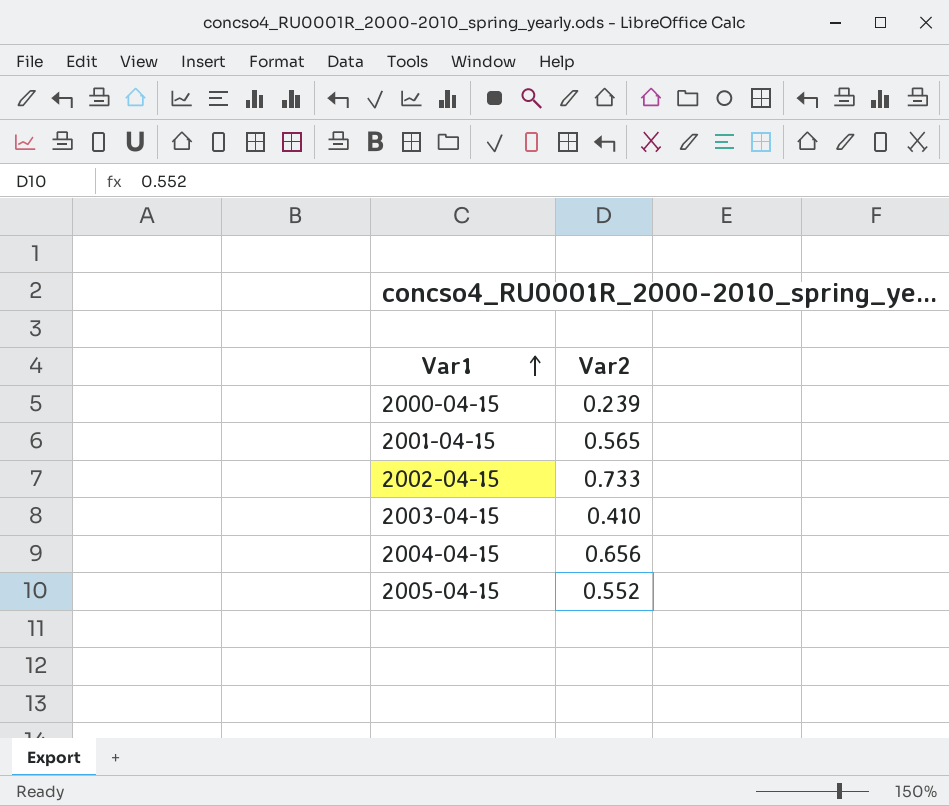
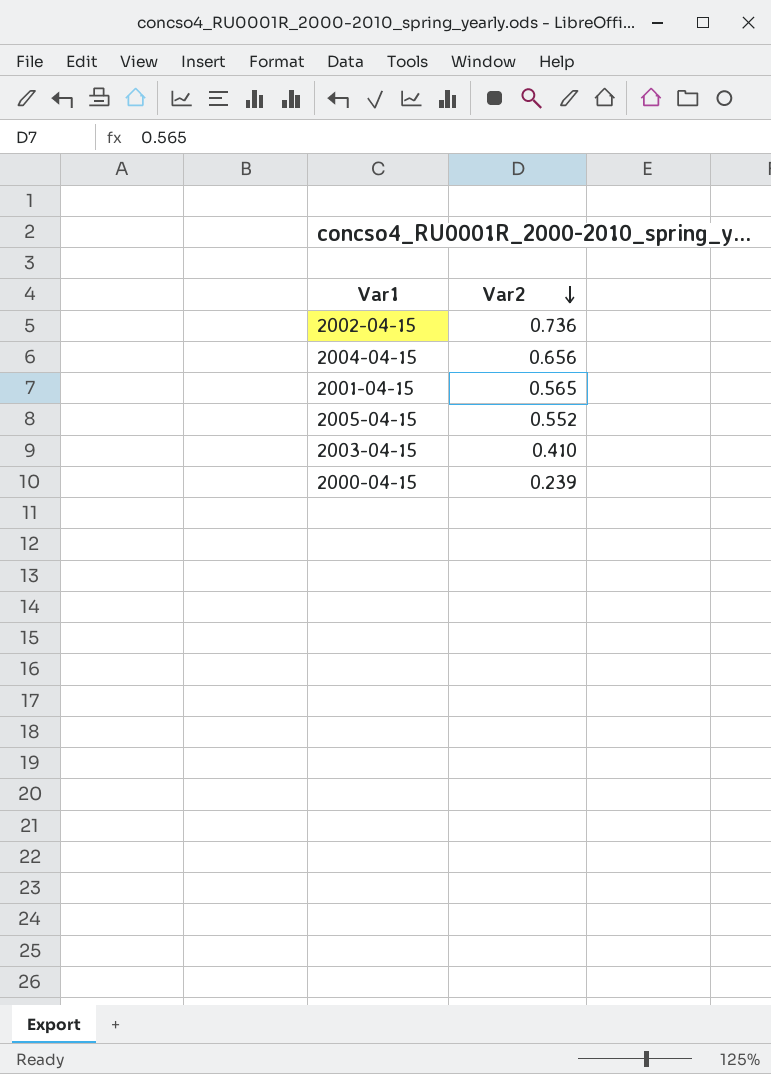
row order: Var1 ascending -> Var2 descending
2002-04-15 | Var2: 0.733 -> 0.736

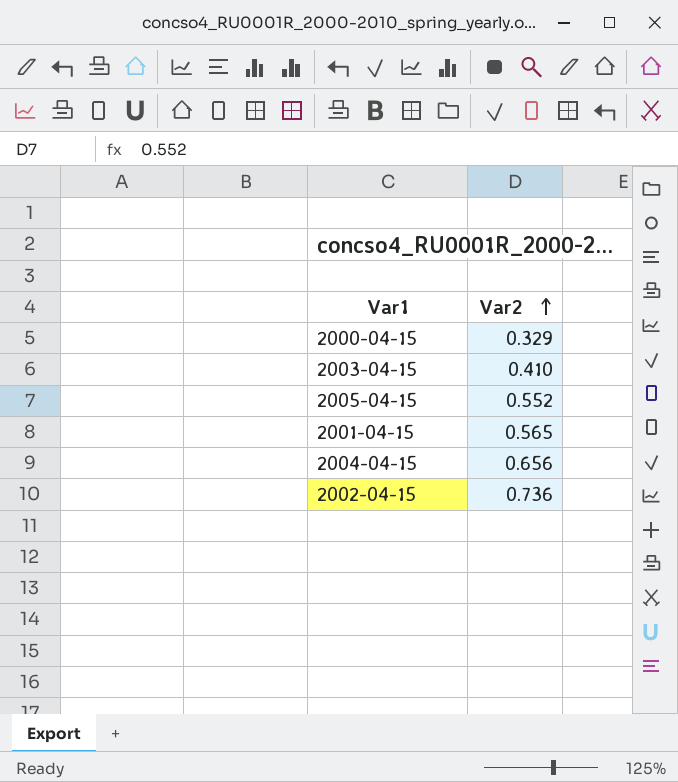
row order: Var2 descending -> Var2 ascending
2000-04-15 | Var2: 0.239 -> 0.329

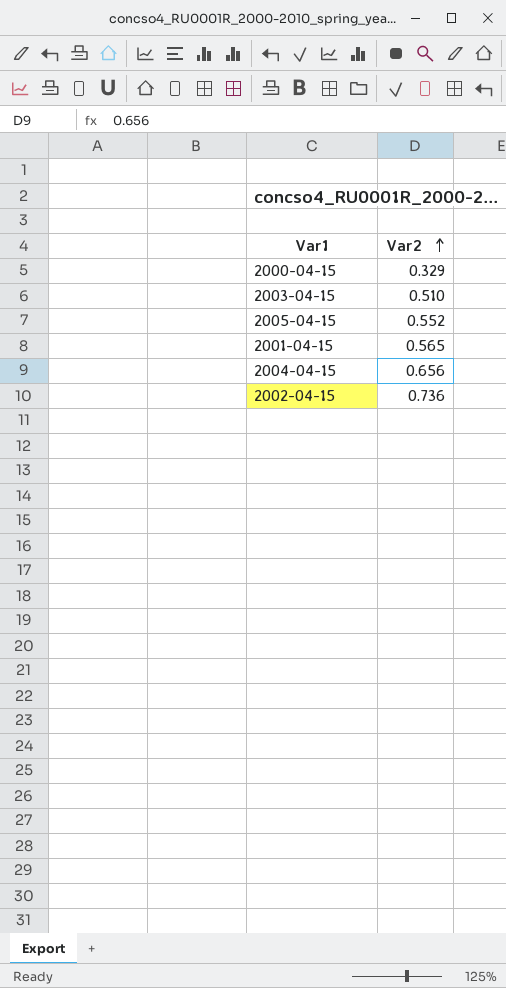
2003-04-15 | Var2: 0.410 -> 0.510

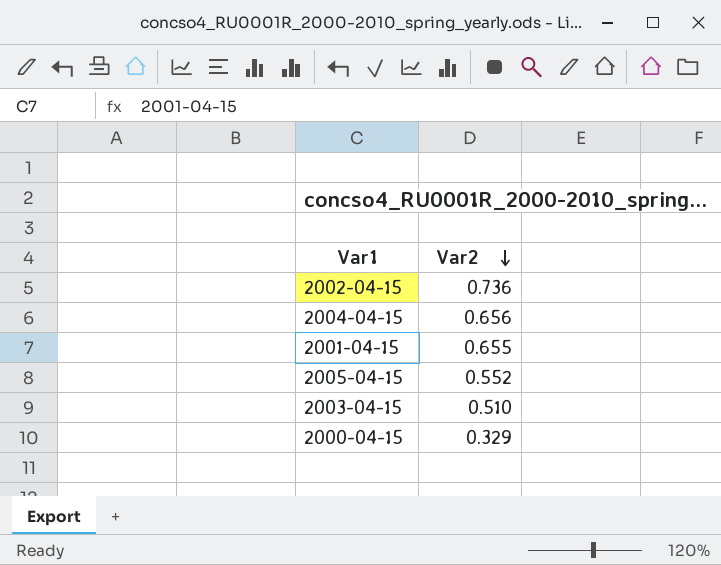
row order: Var2 ascending -> Var2 descending
2001-04-15 | Var2: 0.565 -> 0.655

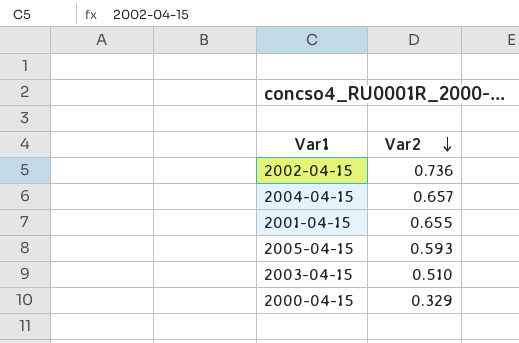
2004-04-15 | Var2: 0.656 -> 0.657
2005-04-15 | Var2: 0.552 -> 0.593

